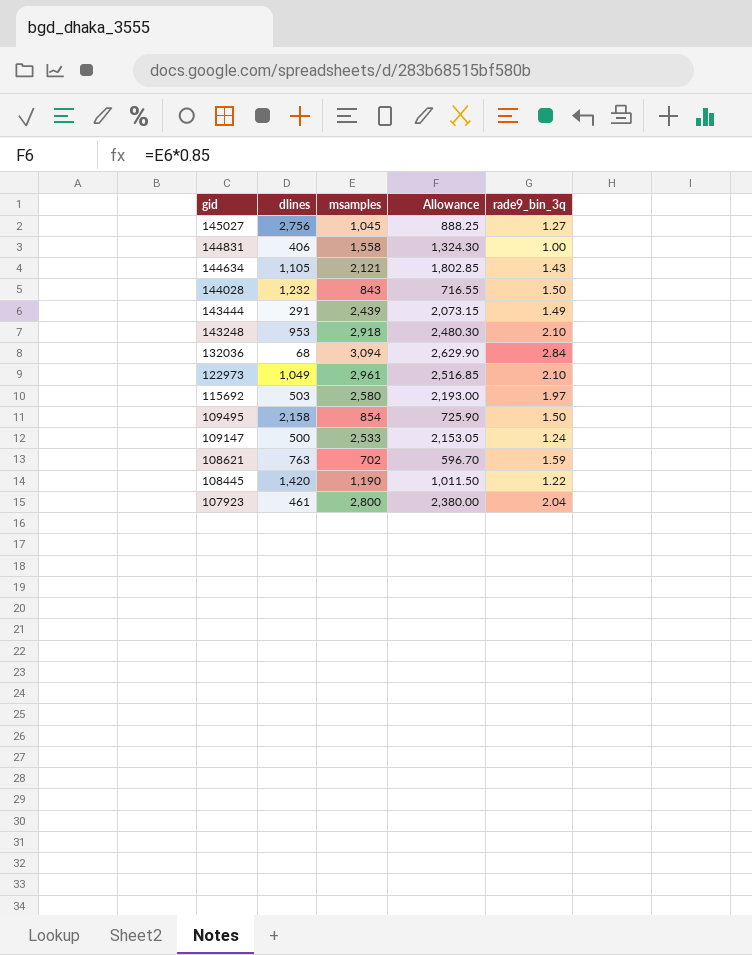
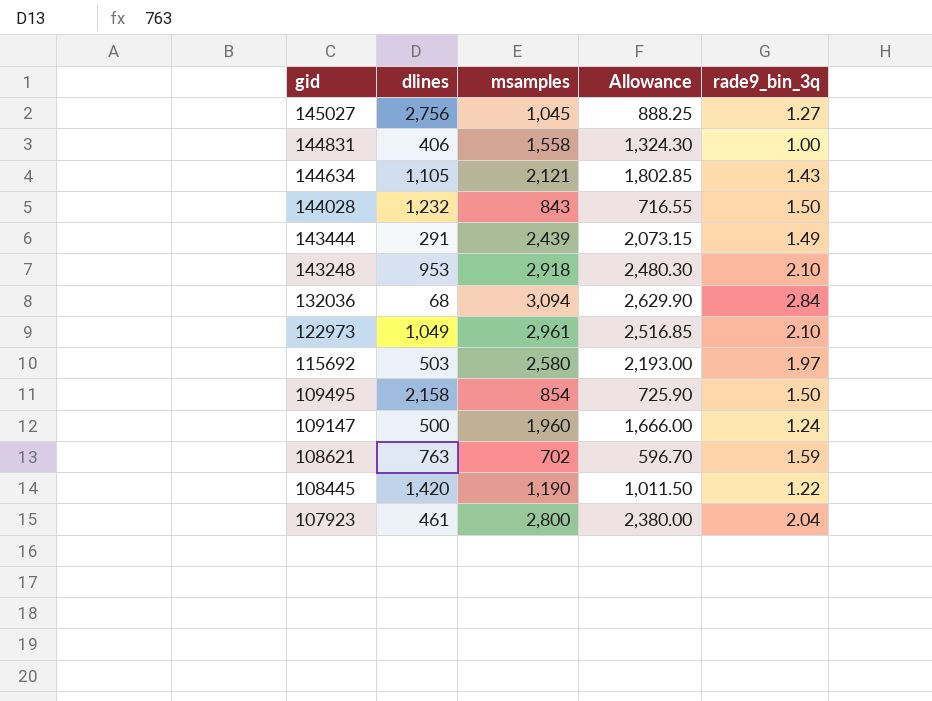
109147 | msamples: 2,533 -> 1,960
109147 | Allowance: 2,153.05 -> 1,666.00

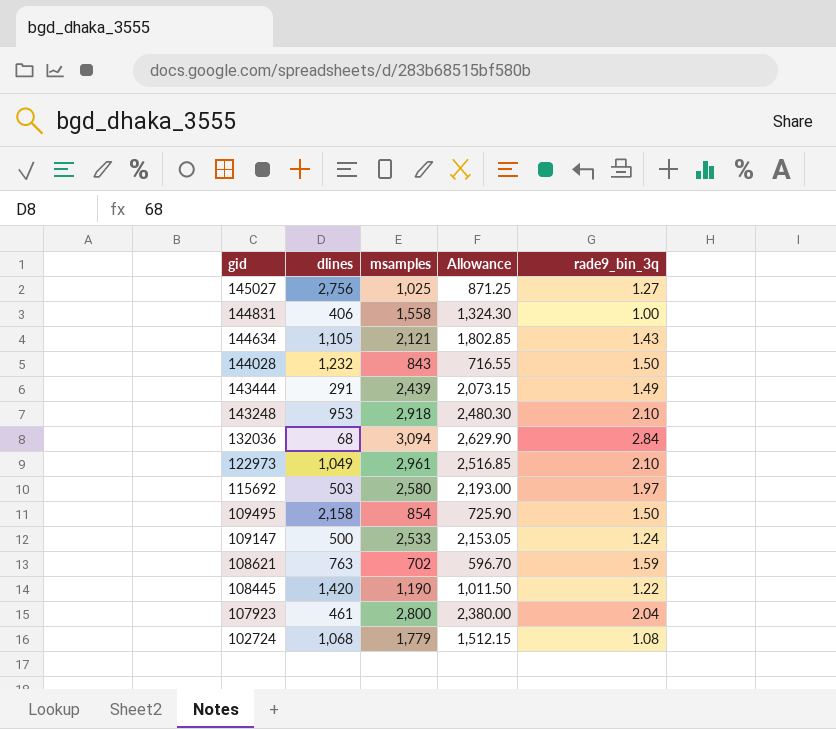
145027 | msamples: 1,045 -> 1,025
145027 | Allowance: 888.25 -> 871.25
109147 | msamples: 1,960 -> 2,533
109147 | Allowance: 1,666.00 -> 2,153.05
row 102724: none -> 1,068 | 1,779 | 1,512.15 | 1.08

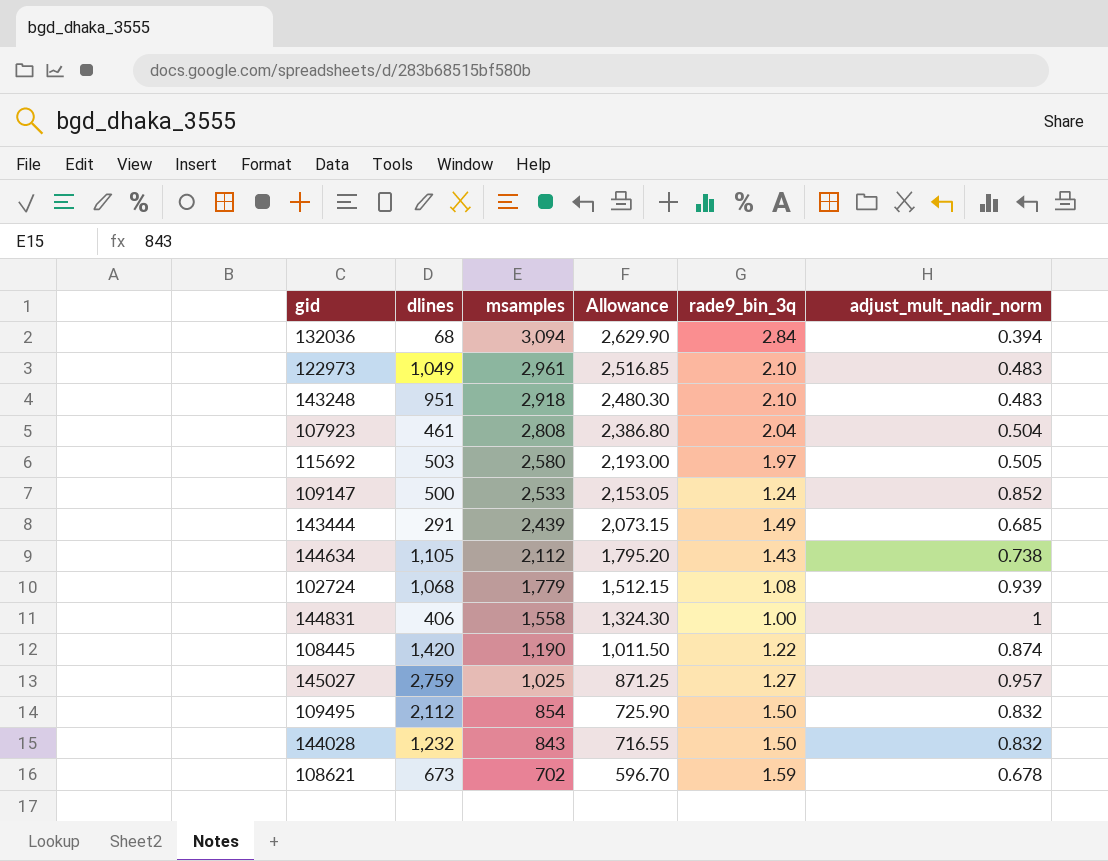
row order: gid descending -> msamples descending
column adjust_mult_nadir_norm | position: none -> 6
143248 | dlines: 953 -> 951
107923 | msamples: 2,800 -> 2,808
107923 | Allowance: 2,380.00 -> 2,386.80
144634 | msamples: 2,121 -> 2,112
144634 | Allowance: 1,802.85 -> 1,795.20
145027 | dlines: 2,756 -> 2,759
109495 | dlines: 2,158 -> 2,112
108621 | dlines: 763 -> 673

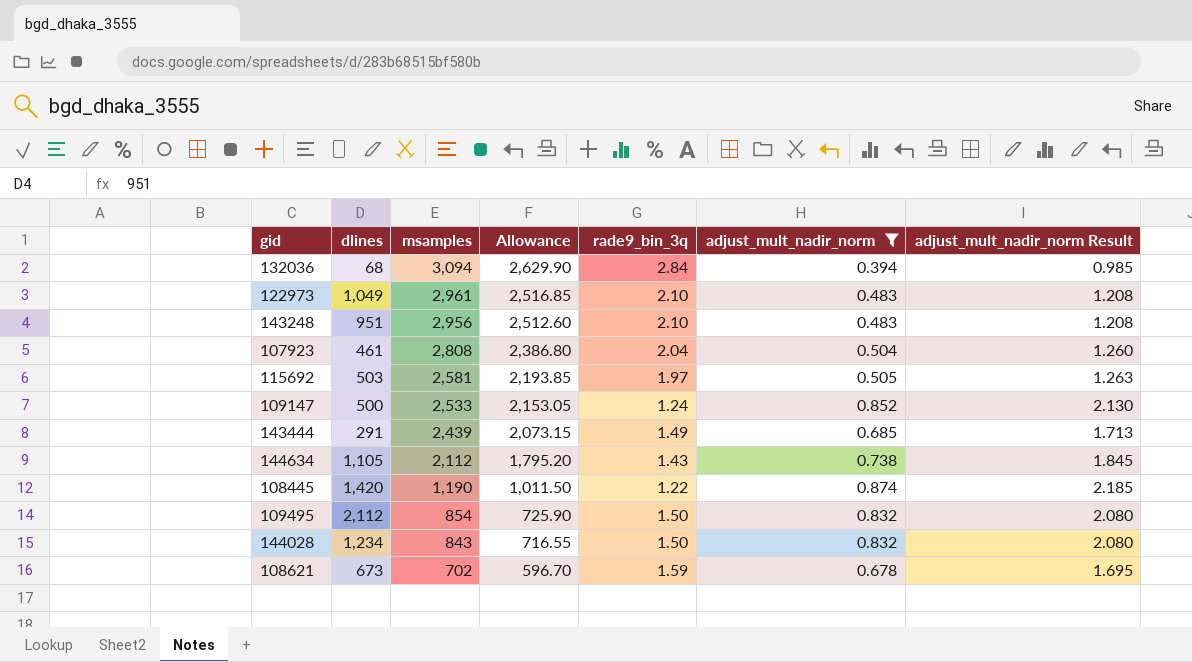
filter: none -> adjust_mult_nadir_norm <= 0.874
column adjust_mult_nadir_norm Result | formula: none -> [adjust_mult_nadir_norm] * 2.5
143248 | msamples: 2,918 -> 2,956
143248 | Allowance: 2,480.30 -> 2,512.60
115692 | msamples: 2,580 -> 2,581
115692 | Allowance: 2,193.00 -> 2,193.85
144028 | dlines: 1,232 -> 1,234

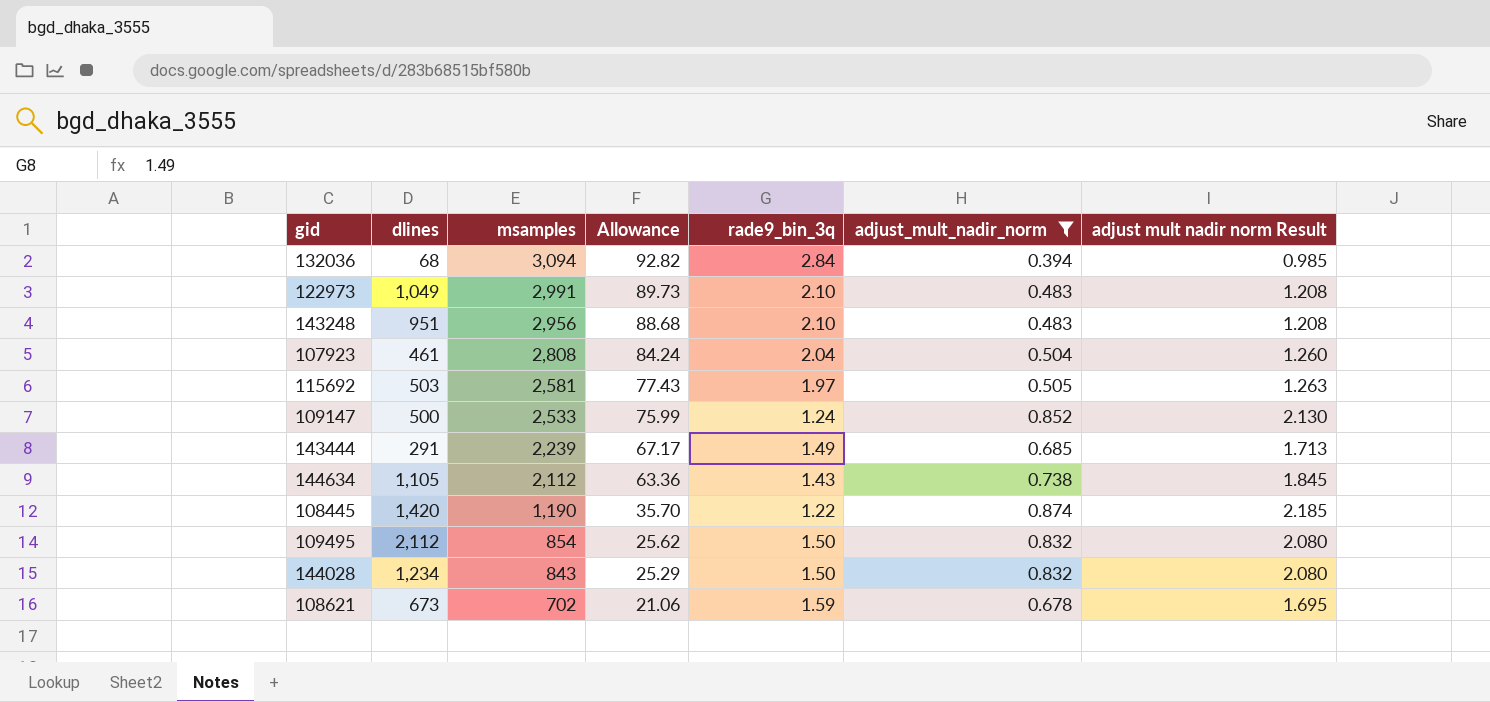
column Allowance | formula: [msamples] * 0.85 -> [msamples] * 0.03
column name: adjust_mult_nadir_norm Result -> adjust mult nadir norm Result
122973 | msamples: 2,961 -> 2,991
143444 | msamples: 2,439 -> 2,239

